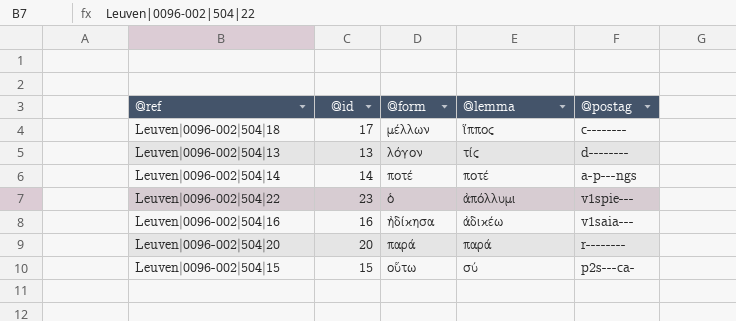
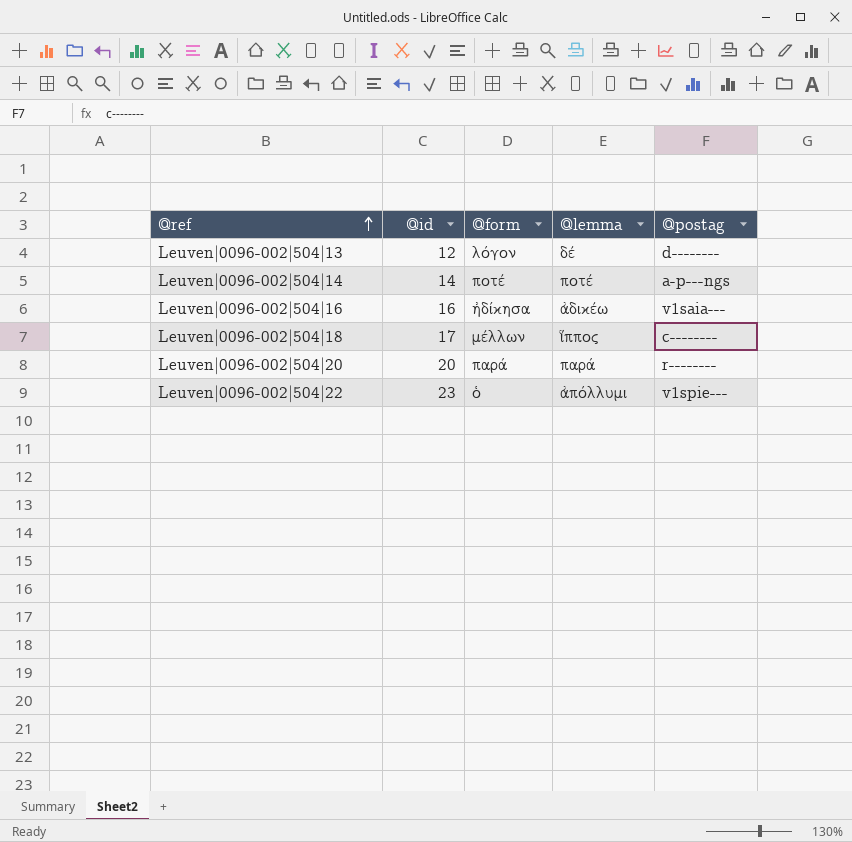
row order: none -> @ref ascending
row Leuven|0096-002|504|15: 15 | οὕτω | σύ | p2s---ca- -> none
Leuven|0096-002|504|13 | @id: 13 -> 12
Leuven|0096-002|504|13 | @lemma: τίς -> δέ

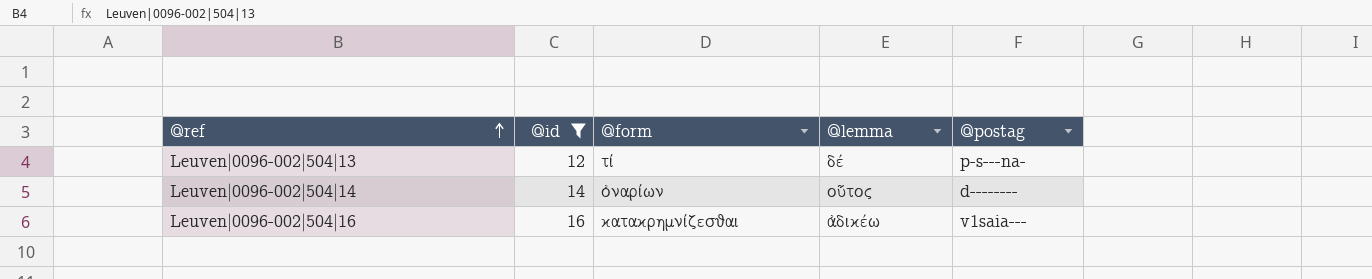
filter: none -> @id <= 16
Leuven|0096-002|504|13 | @form: λόγον -> τί
Leuven|0096-002|504|13 | @postag: d-------- -> p-s---na-
Leuven|0096-002|504|14 | @form: ποτέ -> ὀναρίων
Leuven|0096-002|504|14 | @lemma: ποτέ -> οὗτος
Leuven|0096-002|504|14 | @postag: a-p---ngs -> d--------
Leuven|0096-002|504|16 | @form: ἠδίκησα -> κατακρημνίζεσθαι

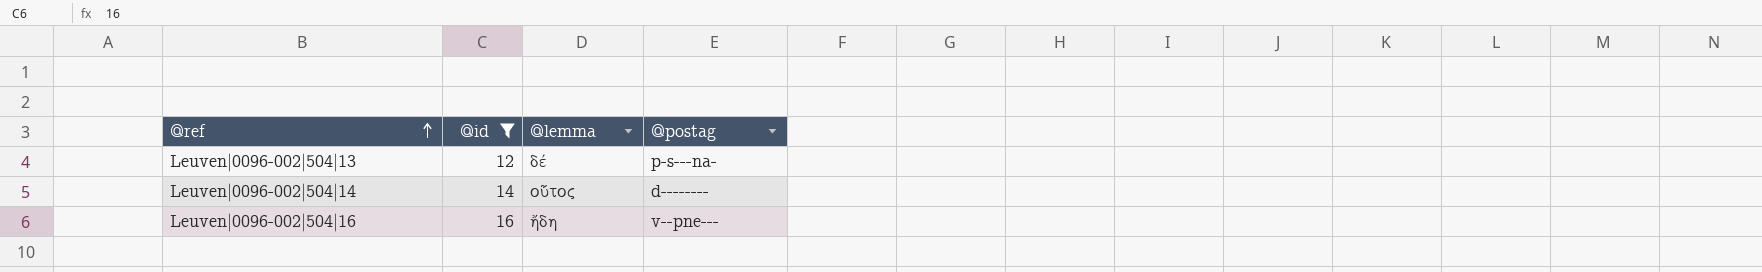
column @form | position: 3 -> none
Leuven|0096-002|504|16 | @lemma: ἀδικέω -> ἤδη
Leuven|0096-002|504|16 | @postag: v1saia--- -> v--pne---

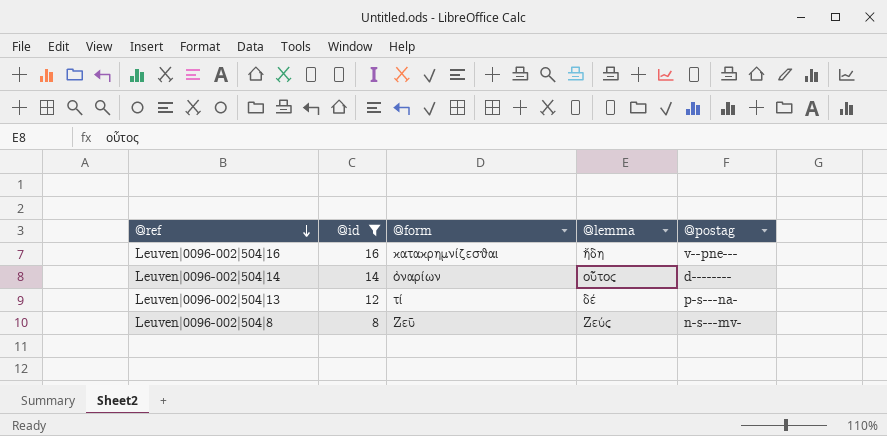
row order: @ref ascending -> @ref descending
column @form | position: none -> 3
row Leuven|0096-002|504|8: none -> 8 | Ζεῦ | Ζεύς | n-s---mv-

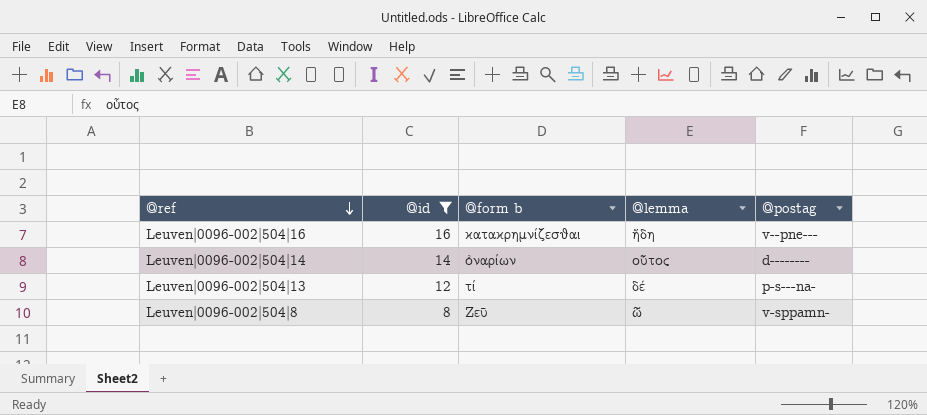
column name: @form -> @form b
Leuven|0096-002|504|8 | @lemma: Ζεύς -> ὦ
Leuven|0096-002|504|8 | @postag: n-s---mv- -> v-sppamn-

